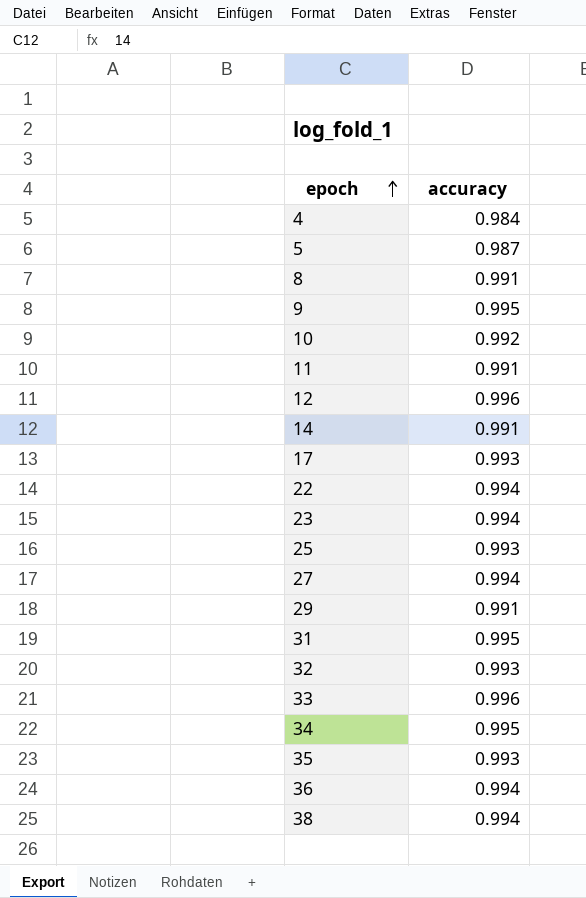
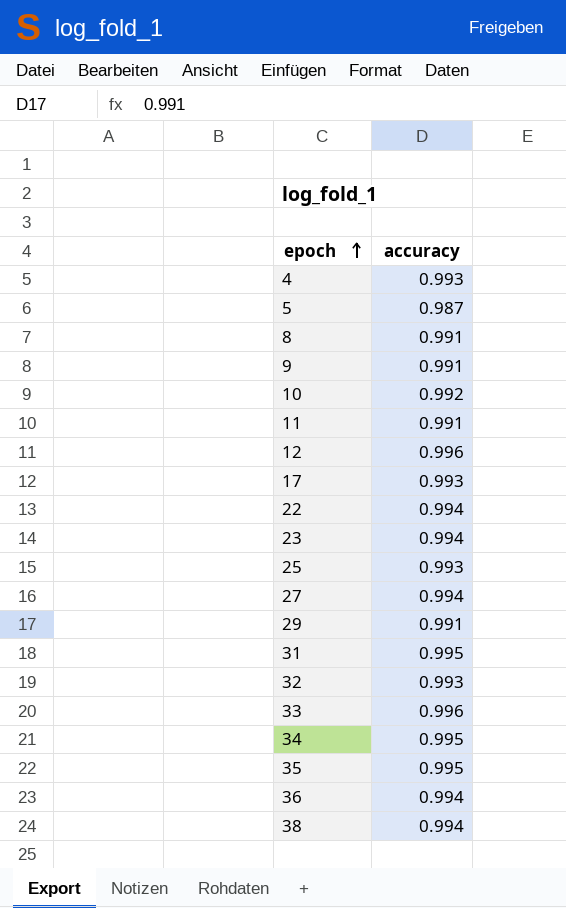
row 14: 0.991 -> none
4 | accuracy: 0.984 -> 0.993
9 | accuracy: 0.995 -> 0.991
35 | accuracy: 0.993 -> 0.995

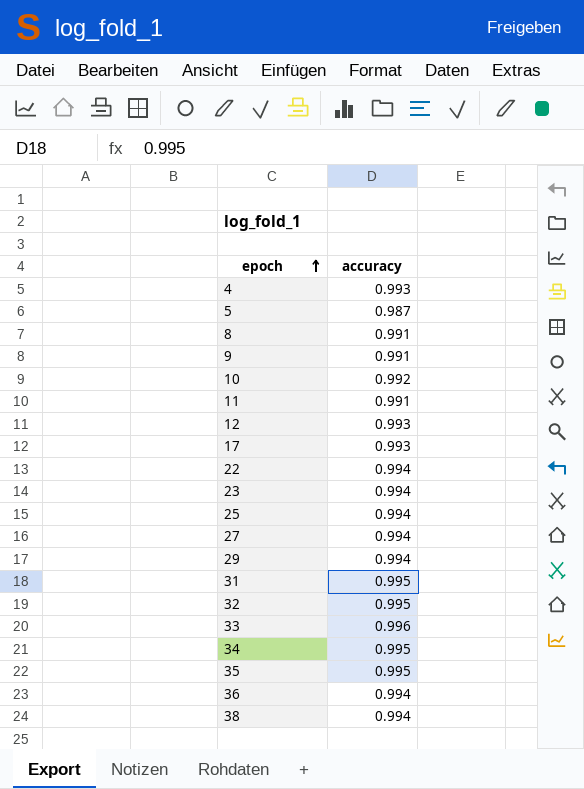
12 | accuracy: 0.996 -> 0.993
25 | accuracy: 0.993 -> 0.994
29 | accuracy: 0.991 -> 0.994
32 | accuracy: 0.993 -> 0.995

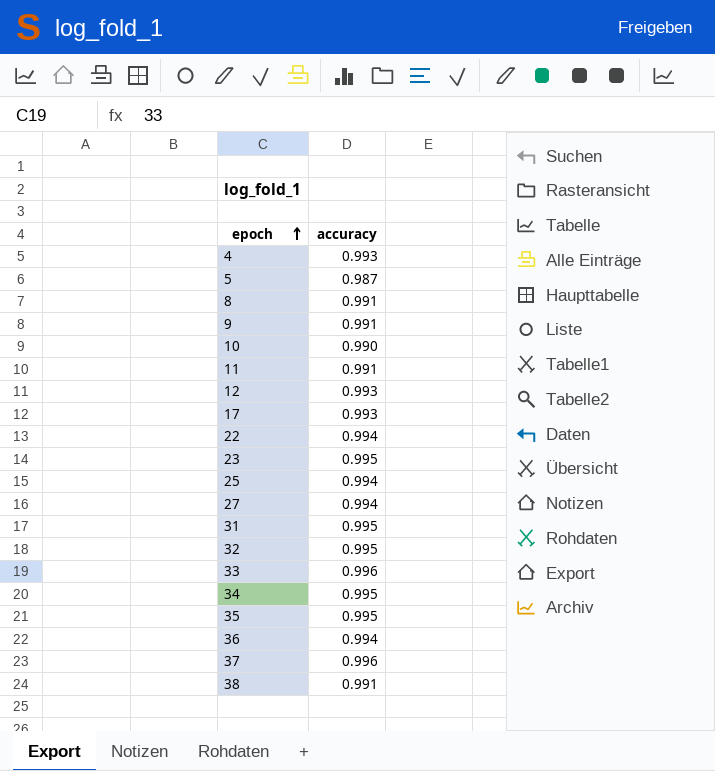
row 29: 0.994 -> none
10 | accuracy: 0.992 -> 0.990
23 | accuracy: 0.994 -> 0.995
row 37: none -> 0.996
38 | accuracy: 0.994 -> 0.991

